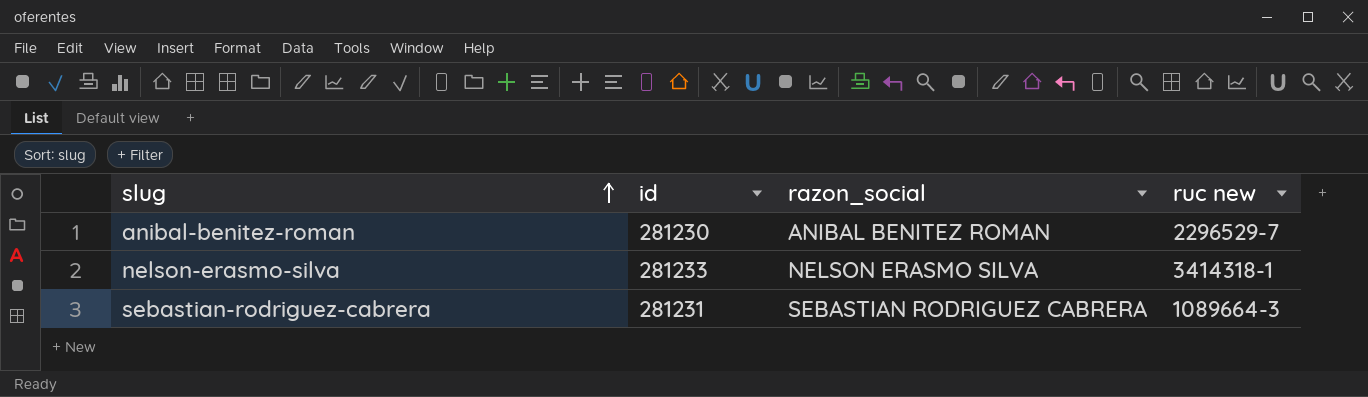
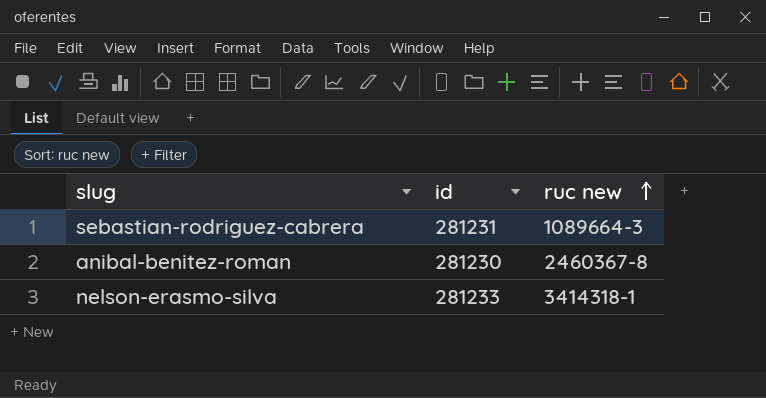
row order: slug ascending -> ruc new ascending
column razon_social | position: 3 -> none
anibal-benitez-roman | ruc new: 2296529-7 -> 2460367-8

